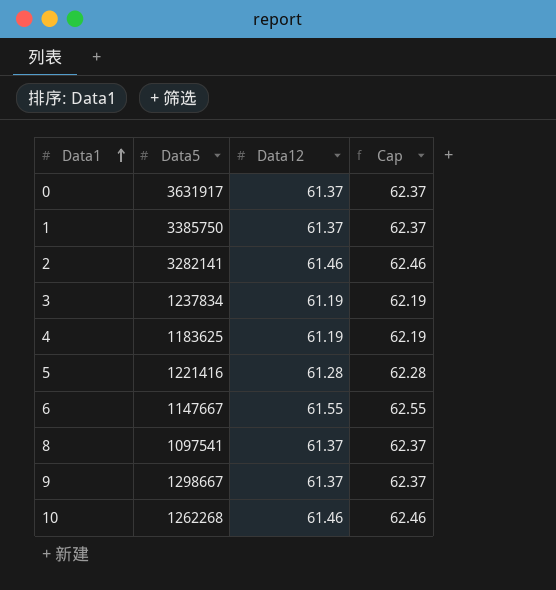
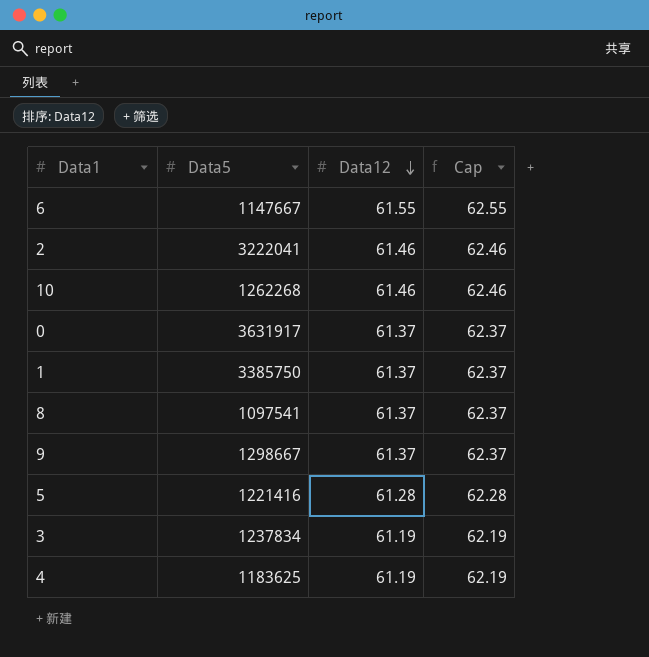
row order: Data1 ascending -> Data12 descending
2 | Data5: 3282141 -> 3222041

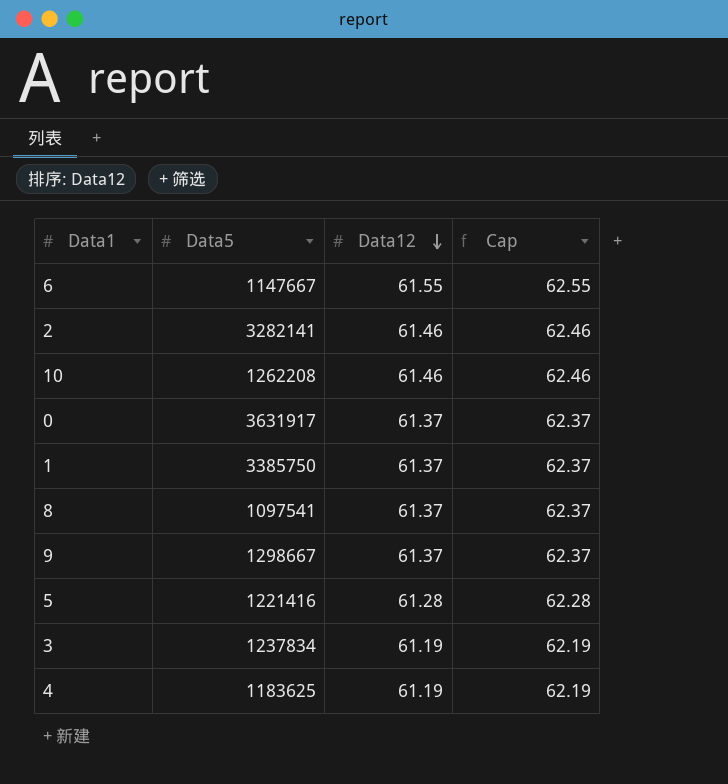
2 | Data5: 3222041 -> 3282141
10 | Data5: 1262268 -> 1262208

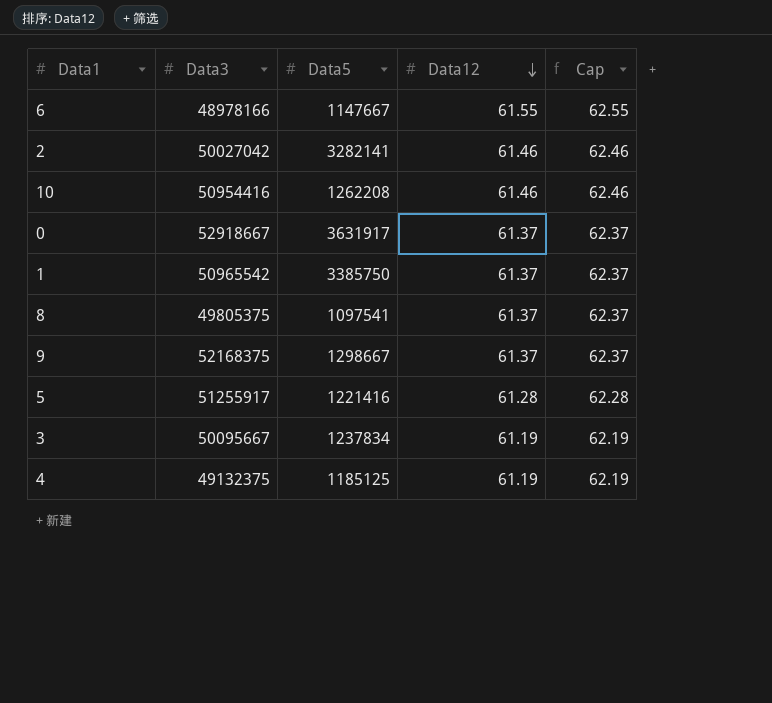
column Data3 | position: none -> 2
4 | Data5: 1183625 -> 1185125

